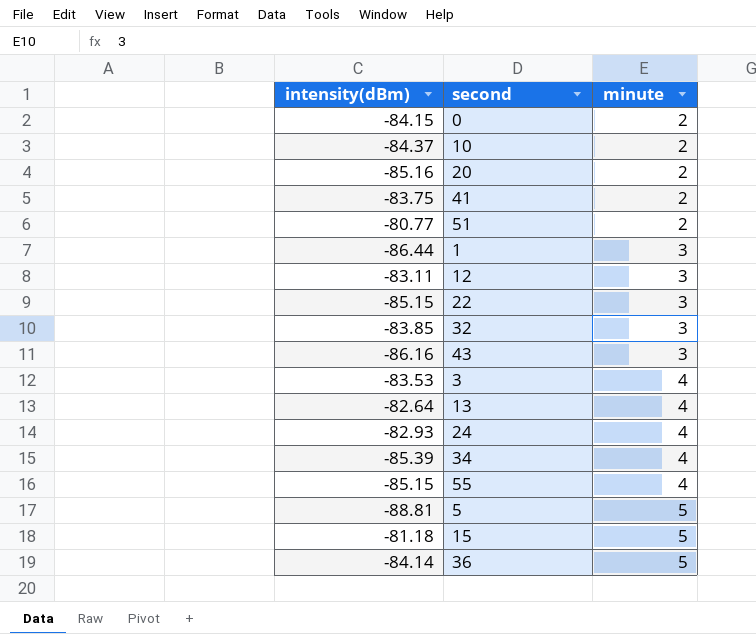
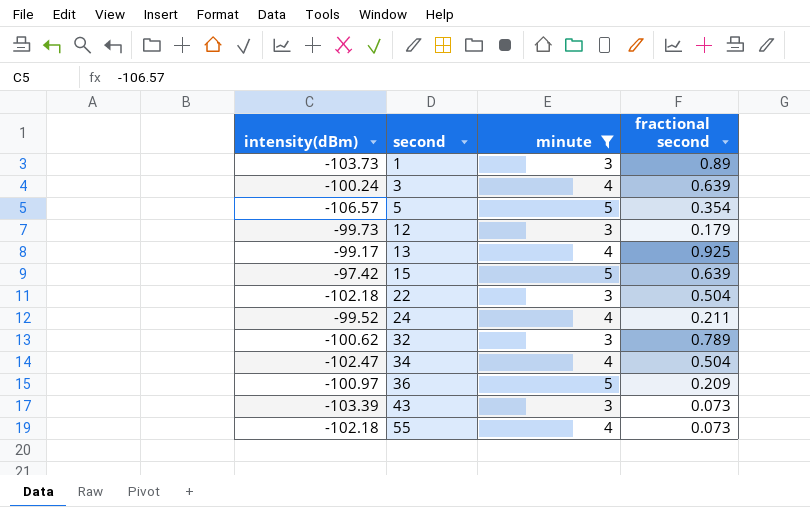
filter: none -> minute != 2
row order: minute ascending -> second ascending
column fractional second | position: none -> 4
1 | intensity(dBm): -86.44 -> -103.73
3 | intensity(dBm): -83.53 -> -100.24
5 | intensity(dBm): -88.81 -> -106.57
12 | intensity(dBm): -83.11 -> -99.73
13 | intensity(dBm): -82.64 -> -99.17
15 | intensity(dBm): -81.18 -> -97.42
22 | intensity(dBm): -85.15 -> -102.18
24 | intensity(dBm): -82.93 -> -99.52
32 | intensity(dBm): -83.85 -> -100.62
34 | intensity(dBm): -85.39 -> -102.47
36 | intensity(dBm): -84.14 -> -100.97
43 | intensity(dBm): -86.16 -> -103.39
55 | intensity(dBm): -85.15 -> -102.18

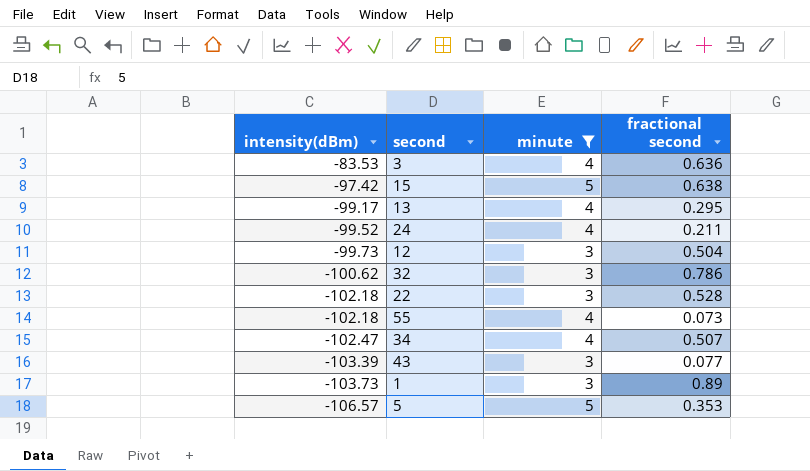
row order: second ascending -> intensity(dBm) descending
row 36: -100.97 | 5 | 0.209 -> none
3 | intensity(dBm): -100.24 -> -83.53
3 | fractional second: 0.639 -> 0.636
15 | fractional second: 0.639 -> 0.638
13 | fractional second: 0.925 -> 0.295
12 | fractional second: 0.179 -> 0.504
32 | fractional second: 0.789 -> 0.786
22 | fractional second: 0.504 -> 0.528
34 | fractional second: 0.504 -> 0.507
43 | fractional second: 0.073 -> 0.077
5 | fractional second: 0.354 -> 0.353

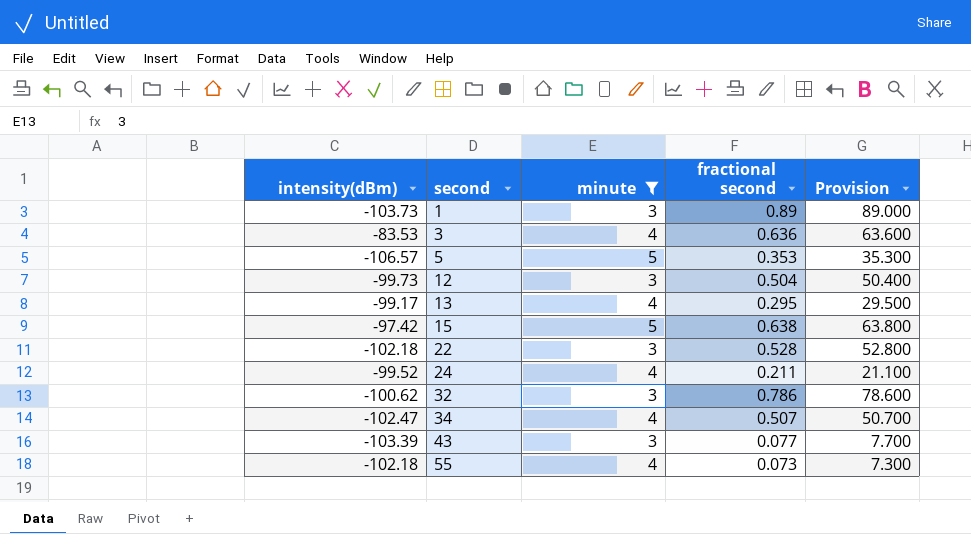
row order: intensity(dBm) descending -> second ascending
column Provision | formula: none -> [fractional second] * 100

